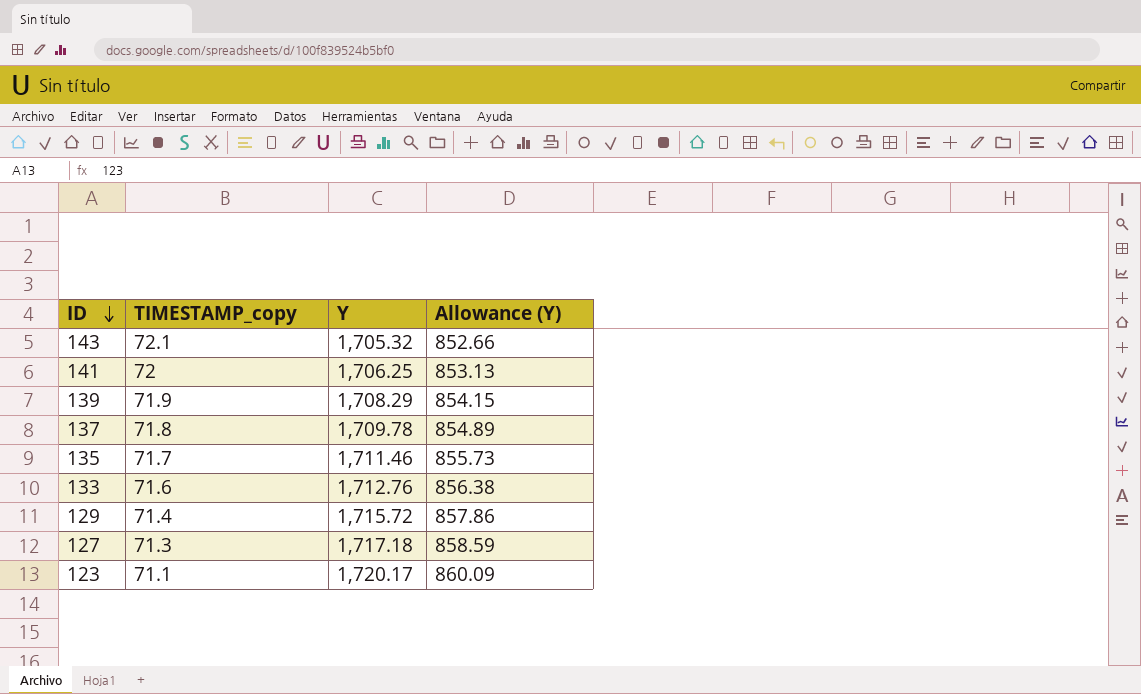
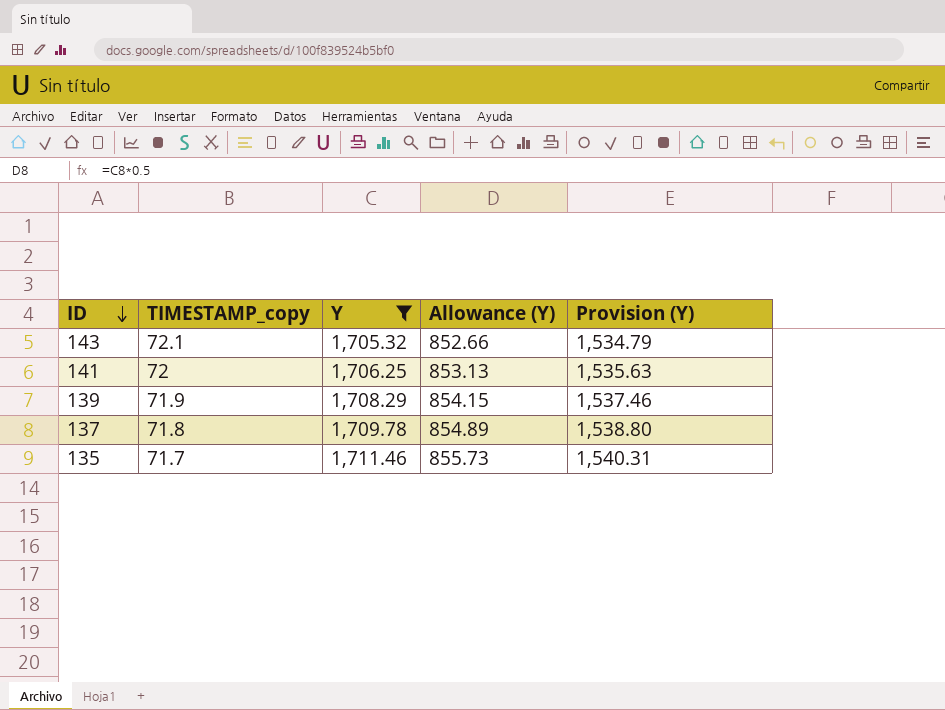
filter: none -> Y <= 1,711.46
column Provision (Y) | formula: none -> [Y] * 0.9

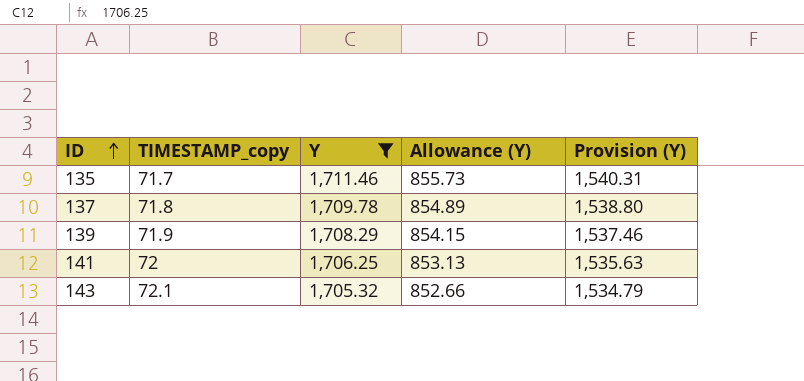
row order: ID descending -> ID ascending

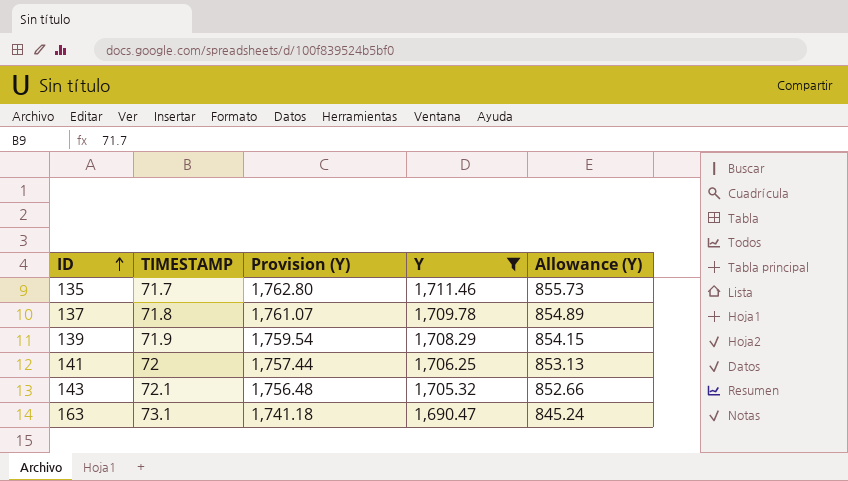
column name: TIMESTAMP_copy -> TIMESTAMP
column Provision (Y) | formula: [Y] * 0.9 -> [Y] * 1.03
column Provision (Y) | position: 5 -> 3
row 163: none -> 73.1 | 1,741.18 | 1,690.47 | 845.24

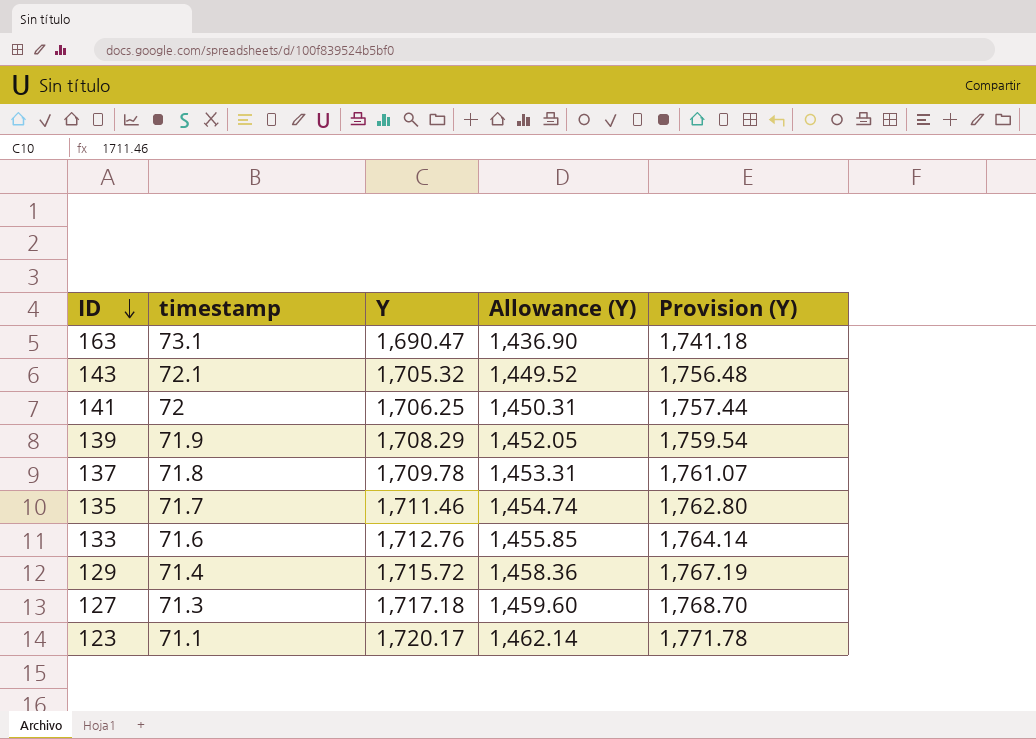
filter: Y <= 1,711.46 -> none
row order: ID ascending -> ID descending
column name: TIMESTAMP -> timestamp
column Allowance (Y) | formula: [Y] * 0.5 -> [Y] * 0.85
column Provision (Y) | position: 3 -> 5

